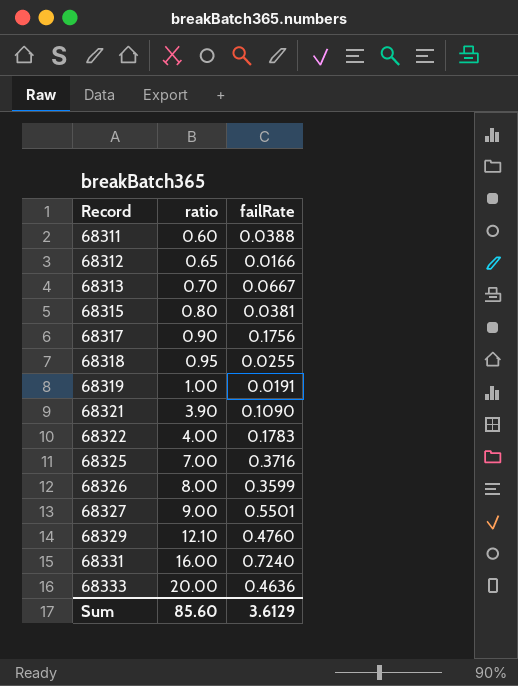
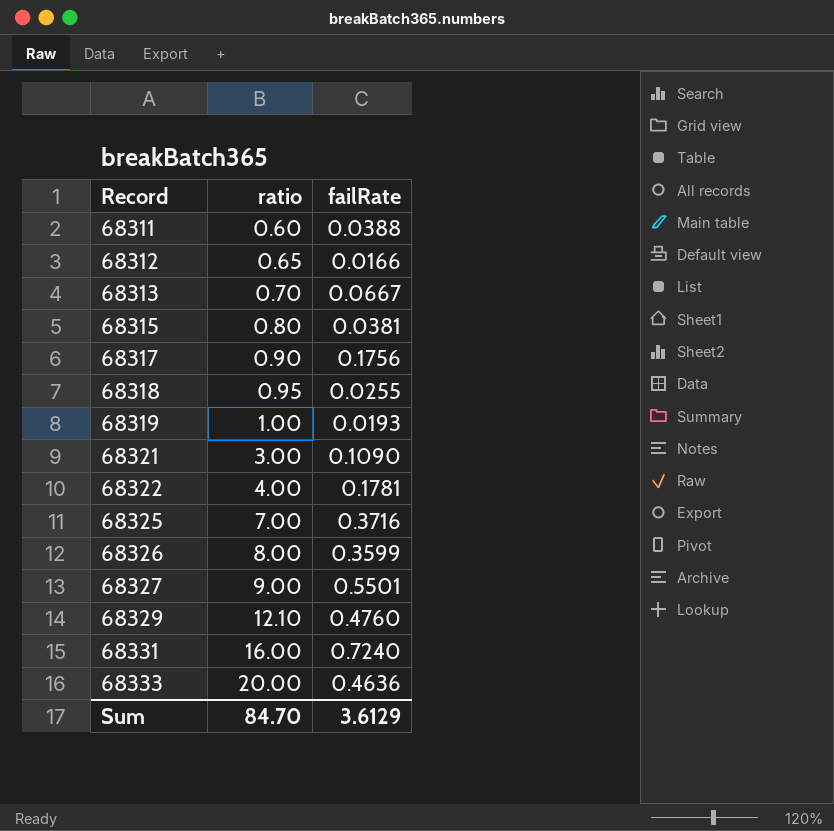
68319 | failRate: 0.0191 -> 0.0193
68321 | ratio: 3.90 -> 3.00
68322 | failRate: 0.1783 -> 0.1781
Sum | ratio: 85.60 -> 84.70

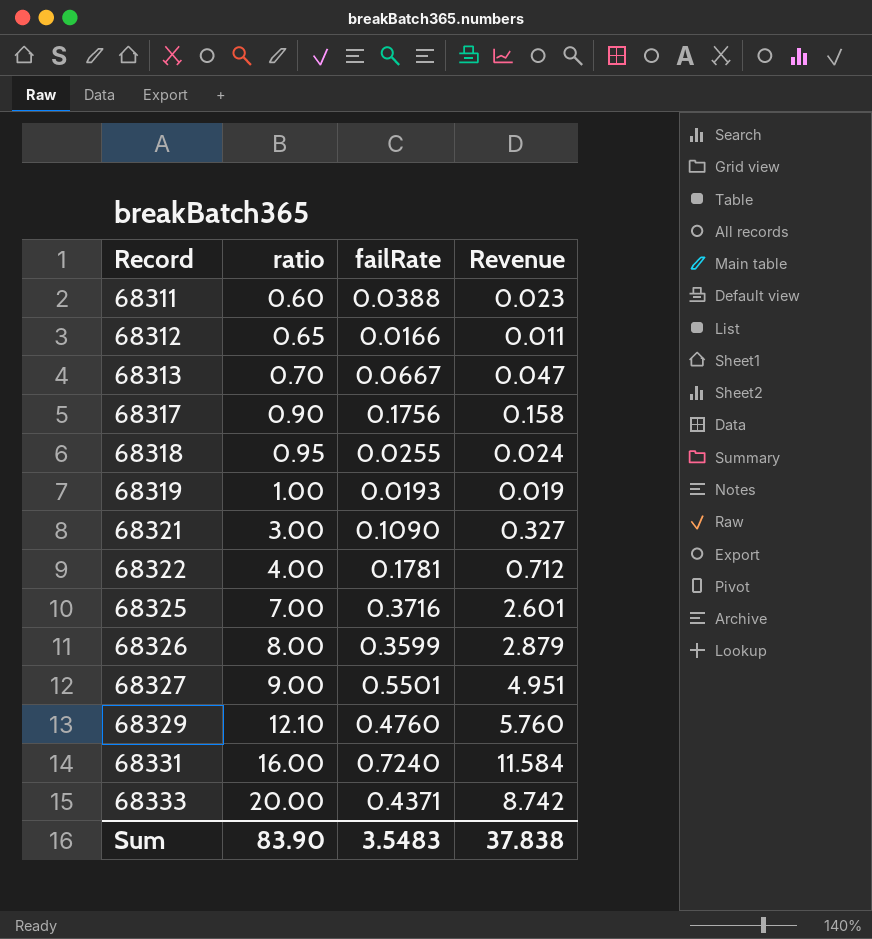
column Revenue | formula: none -> [ratio] * [failRate]
row 68315: 0.80 | 0.0381 -> none
68333 | failRate: 0.4636 -> 0.4371
Sum | ratio: 84.70 -> 83.90
Sum | failRate: 3.6129 -> 3.5483

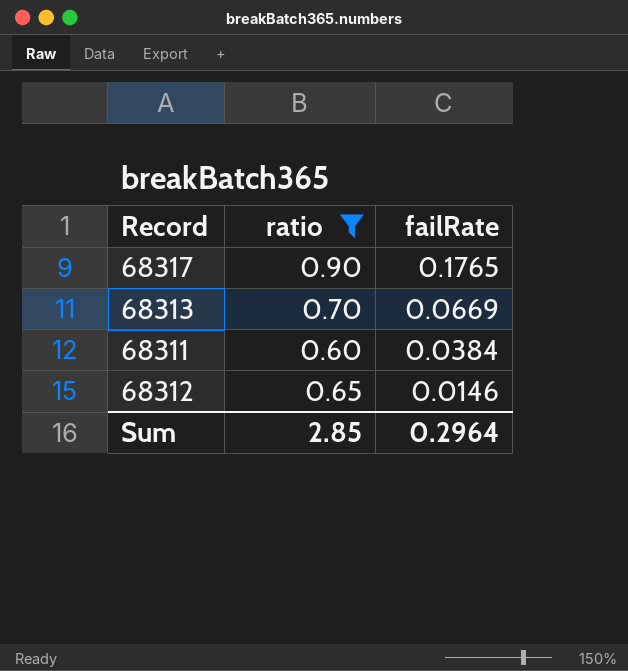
filter: none -> ratio <= 0.90
row order: Record ascending -> failRate descending
column Revenue | formula: [ratio] * [failRate] -> none
68317 | failRate: 0.1756 -> 0.1765
68313 | failRate: 0.0667 -> 0.0669
68311 | failRate: 0.0388 -> 0.0384
68312 | failRate: 0.0166 -> 0.0146
Sum | ratio: 83.90 -> 2.85
Sum | failRate: 3.5483 -> 0.2964

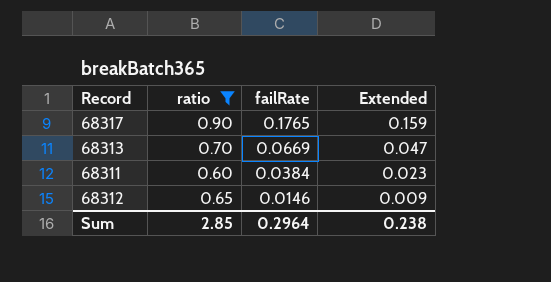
column Extended | formula: none -> [ratio] * [failRate]

